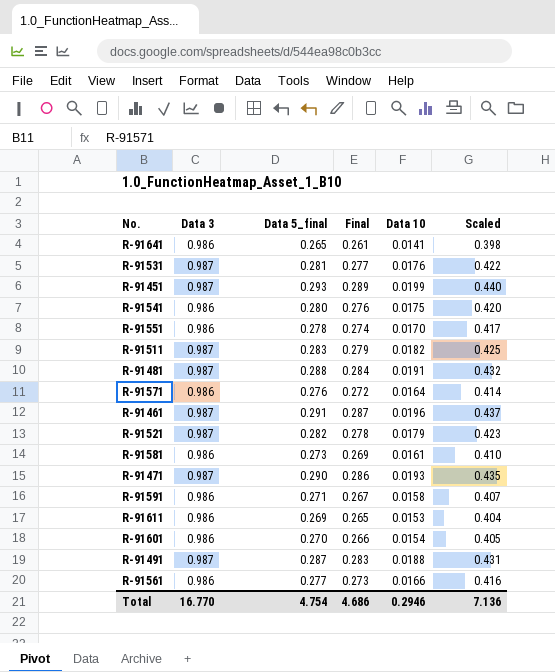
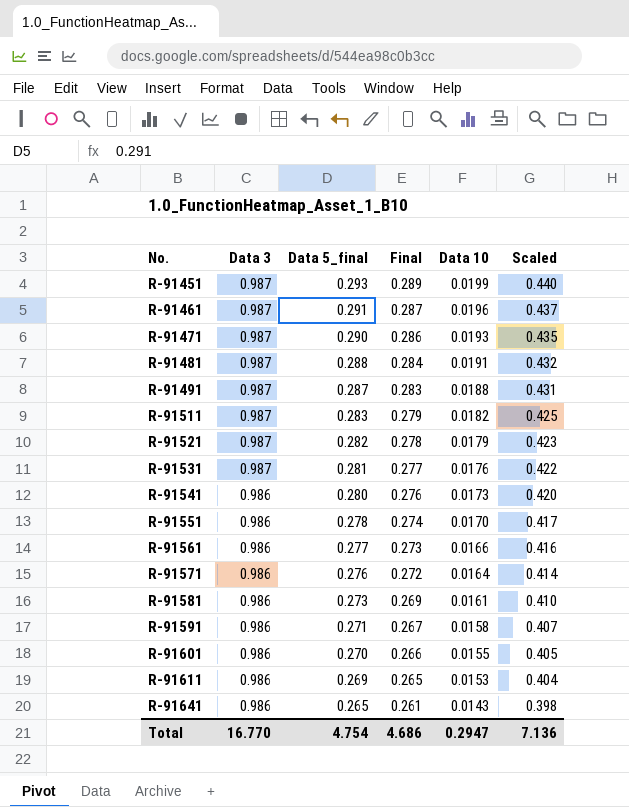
row order: none -> No. ascending
R-91541 | Data 10: 0.0175 -> 0.0173
R-91601 | Data 10: 0.0154 -> 0.0155
R-91641 | Data 10: 0.0141 -> 0.0143
Total | Data 10: 0.2946 -> 0.2947

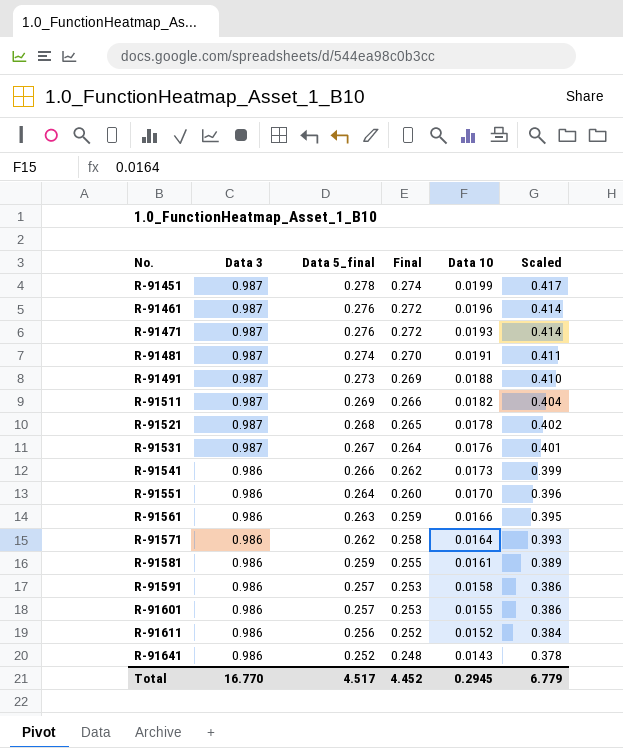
R-91451 | Data 5_final: 0.293 -> 0.278
R-91451 | Final: 0.289 -> 0.274
R-91451 | Scaled: 0.440 -> 0.417
R-91461 | Data 5_final: 0.291 -> 0.276
R-91461 | Final: 0.287 -> 0.272
R-91461 | Scaled: 0.437 -> 0.414
R-91471 | Data 5_final: 0.290 -> 0.276
R-91471 | Final: 0.286 -> 0.272
R-91471 | Scaled: 0.435 -> 0.414
R-91481 | Data 5_final: 0.288 -> 0.274
R-91481 | Final: 0.284 -> 0.270
R-91481 | Scaled: 0.432 -> 0.411
R-91491 | Data 5_final: 0.287 -> 0.273
R-91491 | Final: 0.283 -> 0.269
R-91491 | Scaled: 0.431 -> 0.410
R-91511 | Data 5_final: 0.283 -> 0.269
R-91511 | Final: 0.279 -> 0.266
R-91511 | Scaled: 0.425 -> 0.404
R-91521 | Data 5_final: 0.282 -> 0.268
R-91521 | Final: 0.278 -> 0.265
R-91521 | Data 10: 0.0179 -> 0.0178
R-91521 | Scaled: 0.423 -> 0.402
R-91531 | Data 5_final: 0.281 -> 0.267
R-91531 | Final: 0.277 -> 0.264
R-91531 | Scaled: 0.422 -> 0.401
R-91541 | Data 5_final: 0.280 -> 0.266
R-91541 | Final: 0.276 -> 0.262
R-91541 | Scaled: 0.420 -> 0.399
R-91551 | Data 5_final: 0.278 -> 0.264
R-91551 | Final: 0.274 -> 0.260
R-91551 | Scaled: 0.417 -> 0.396
R-91561 | Data 5_final: 0.277 -> 0.263
R-91561 | Final: 0.273 -> 0.259
R-91561 | Scaled: 0.416 -> 0.395
R-91571 | Data 5_final: 0.276 -> 0.262
R-91571 | Final: 0.272 -> 0.258
R-91571 | Scaled: 0.414 -> 0.393
R-91581 | Data 5_final: 0.273 -> 0.259
R-91581 | Final: 0.269 -> 0.255
R-91581 | Scaled: 0.410 -> 0.389
R-91591 | Data 5_final: 0.271 -> 0.257
R-91591 | Final: 0.267 -> 0.253
R-91591 | Scaled: 0.407 -> 0.386
R-91601 | Data 5_final: 0.270 -> 0.257
R-91601 | Final: 0.266 -> 0.253
R-91601 | Scaled: 0.405 -> 0.386
R-91611 | Data 5_final: 0.269 -> 0.256
R-91611 | Final: 0.265 -> 0.252
R-91611 | Data 10: 0.0153 -> 0.0152
R-91611 | Scaled: 0.404 -> 0.384
R-91641 | Data 5_final: 0.265 -> 0.252
R-91641 | Final: 0.261 -> 0.248
R-91641 | Scaled: 0.398 -> 0.378
Total | Data 5_final: 4.754 -> 4.517
Total | Final: 4.686 -> 4.452
Total | Data 10: 0.2947 -> 0.2945
Total | Scaled: 7.136 -> 6.779

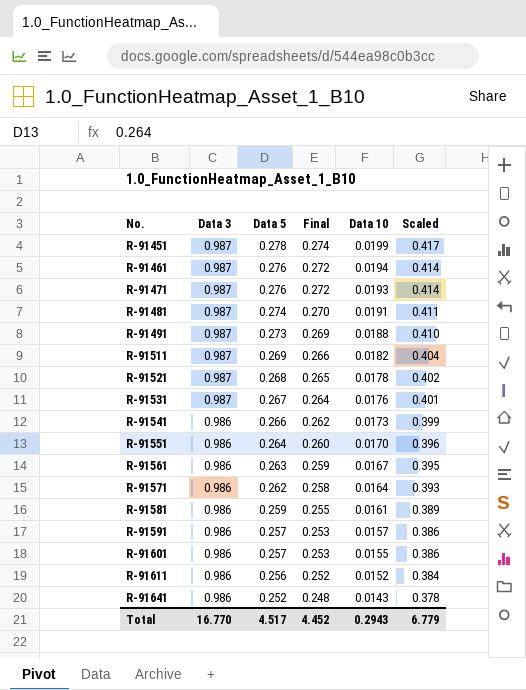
column name: Data 5_final -> Data 5
R-91461 | Data 10: 0.0196 -> 0.0194
R-91561 | Data 10: 0.0166 -> 0.0167
R-91591 | Data 10: 0.0158 -> 0.0157
Total | Data 10: 0.2945 -> 0.2943

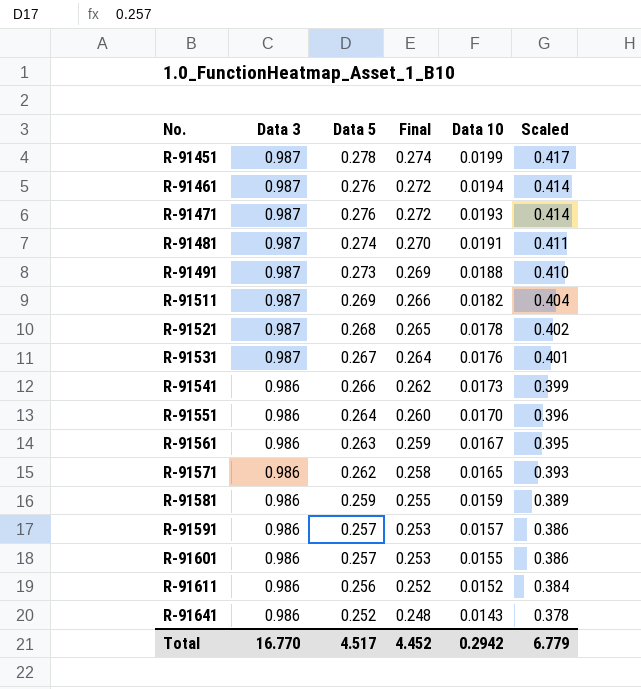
R-91571 | Data 10: 0.0164 -> 0.0165
R-91581 | Data 10: 0.0161 -> 0.0159
Total | Data 10: 0.2943 -> 0.2942

